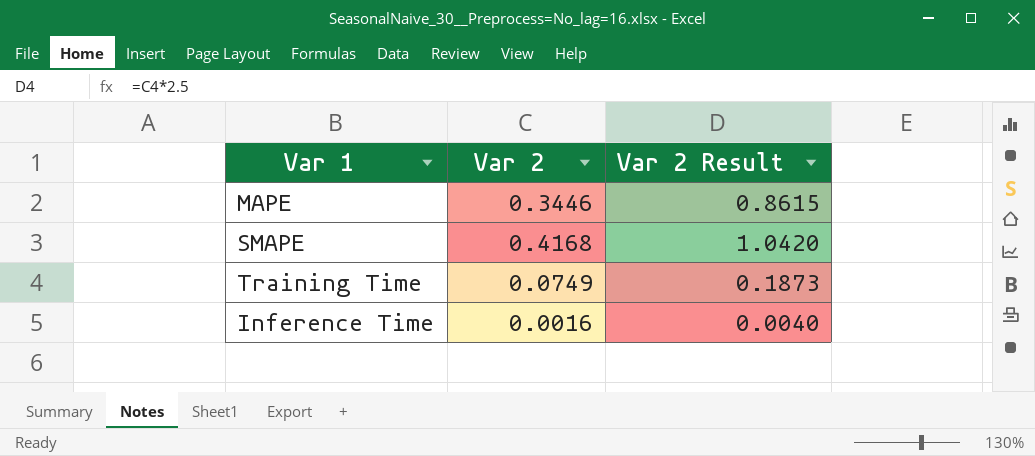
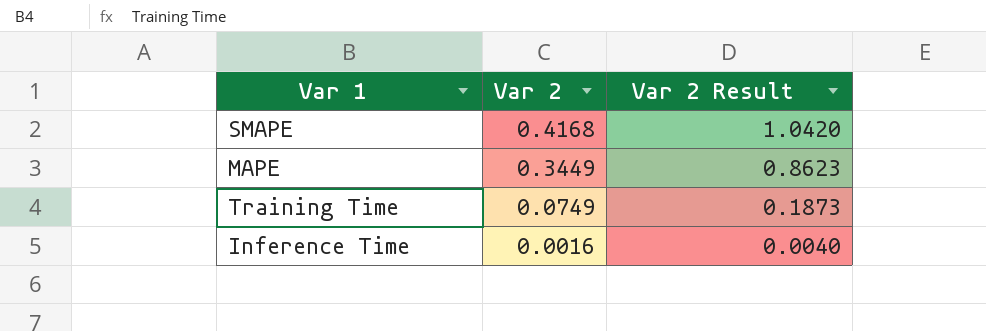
row order: none -> Var 2 descending
MAPE | Var 2: 0.3446 -> 0.3449
MAPE | Var 2 Result: 0.8615 -> 0.8623

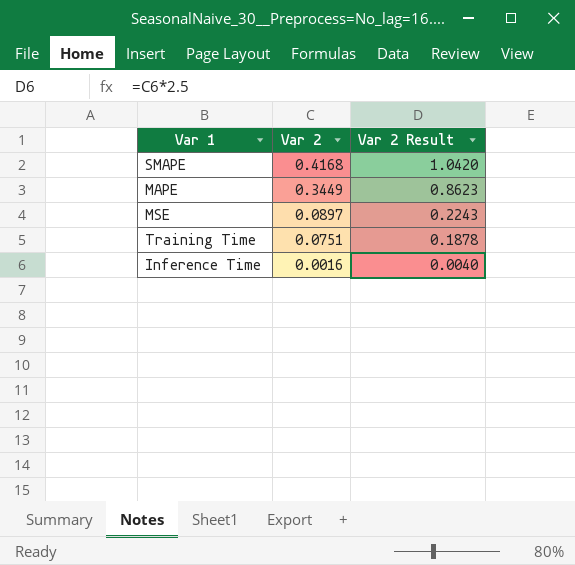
row MSE: none -> 0.0897 | 0.2243
Training Time | Var 2: 0.0749 -> 0.0751
Training Time | Var 2 Result: 0.1873 -> 0.1878

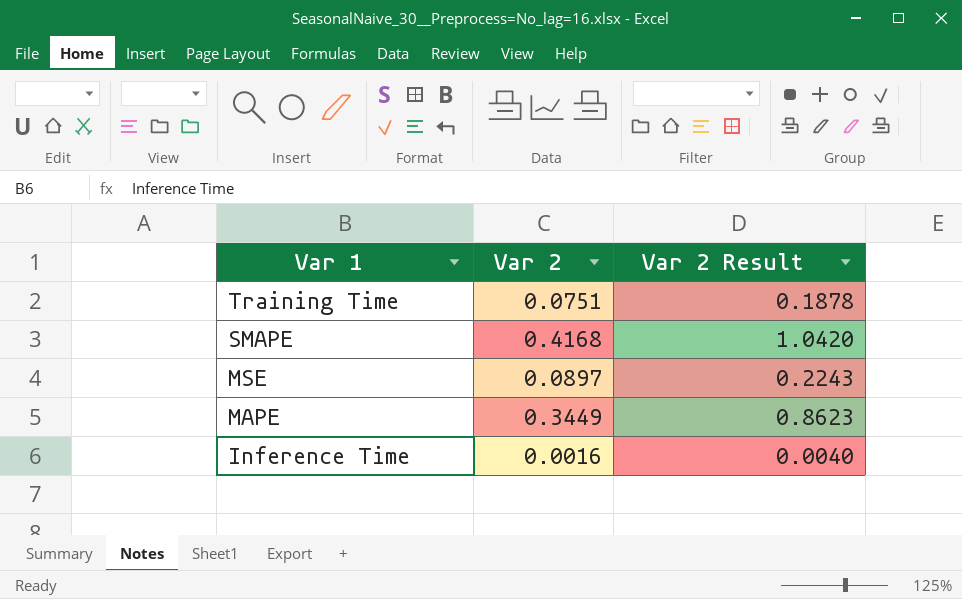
row order: Var 2 descending -> Var 1 descending

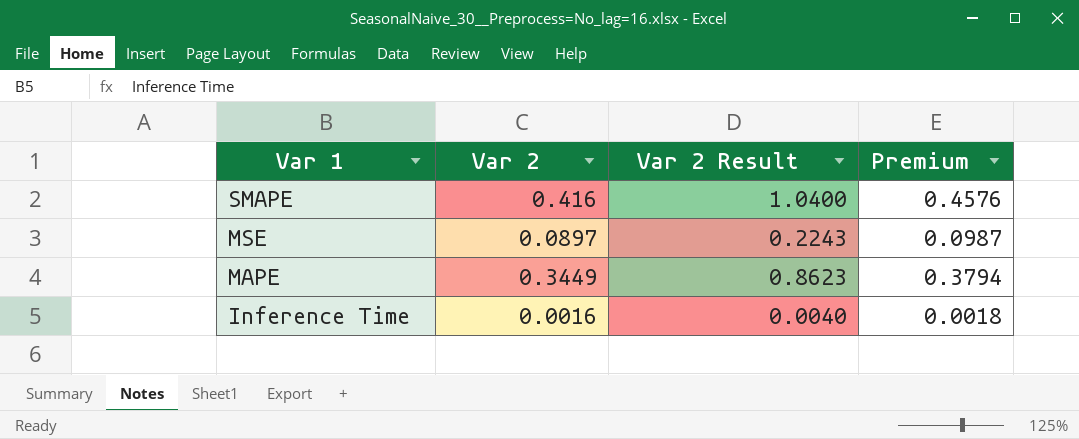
column Premium | formula: none -> [Var 2] * 1.1
row Training Time: 0.0751 | 0.1878 -> none
SMAPE | Var 2: 0.4168 -> 0.416
SMAPE | Var 2 Result: 1.0420 -> 1.0400

